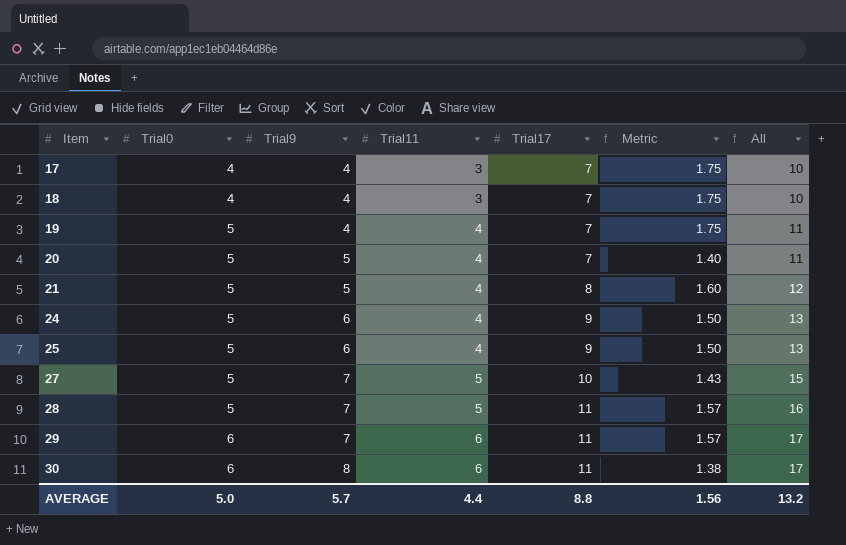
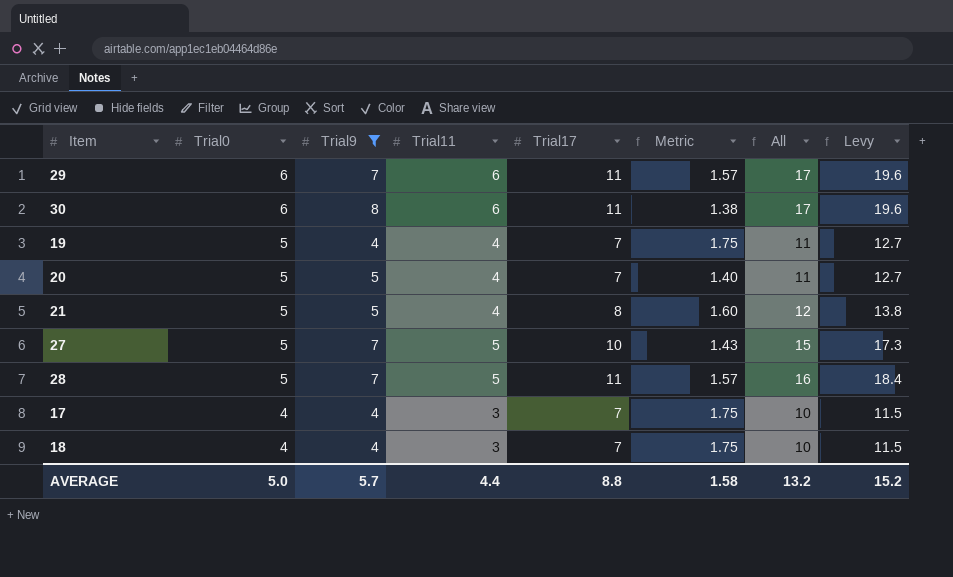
filter: none -> Trial9 != 6
row order: Item ascending -> Trial0 descending
column Levy | formula: none -> [All] * 1.15
AVERAGE | Metric: 1.56 -> 1.58

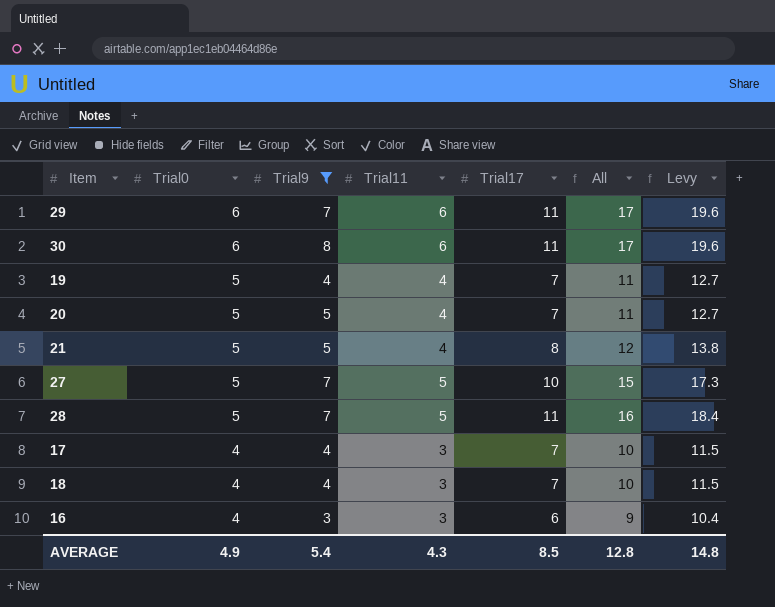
column Metric | formula: [Trial17] / [Trial9] -> none
row 16: none -> 4 | 3 | 3 | 6 | 9 | 10.4
AVERAGE | Trial0: 5.0 -> 4.9
AVERAGE | Trial9: 5.7 -> 5.4
AVERAGE | Trial11: 4.4 -> 4.3
AVERAGE | Trial17: 8.8 -> 8.5
AVERAGE | All: 13.2 -> 12.8
AVERAGE | Levy: 15.2 -> 14.8

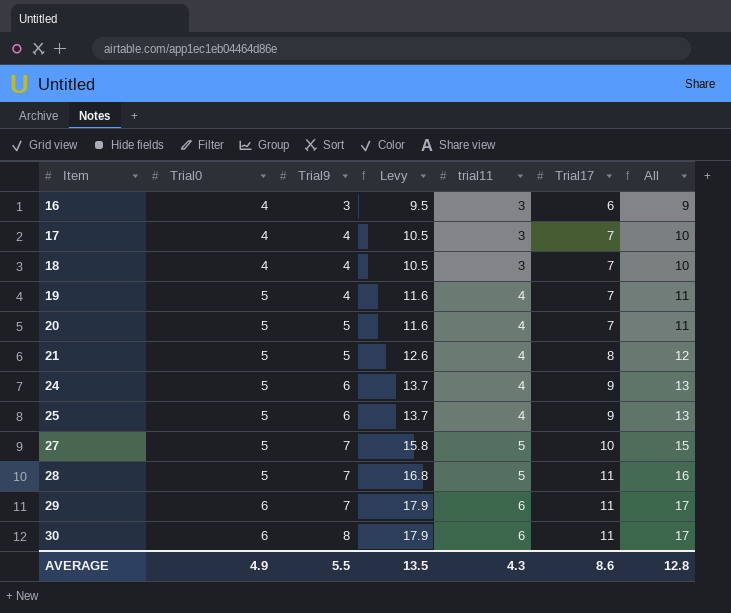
filter: Trial9 != 6 -> none
row order: Trial0 descending -> Item ascending
column Levy | formula: [All] * 1.15 -> [All] * 1.05
column Levy | position: 7 -> 4
column name: Trial11 -> trial11
AVERAGE | Trial9: 5.4 -> 5.5
AVERAGE | Levy: 14.8 -> 13.5
AVERAGE | Trial17: 8.5 -> 8.6

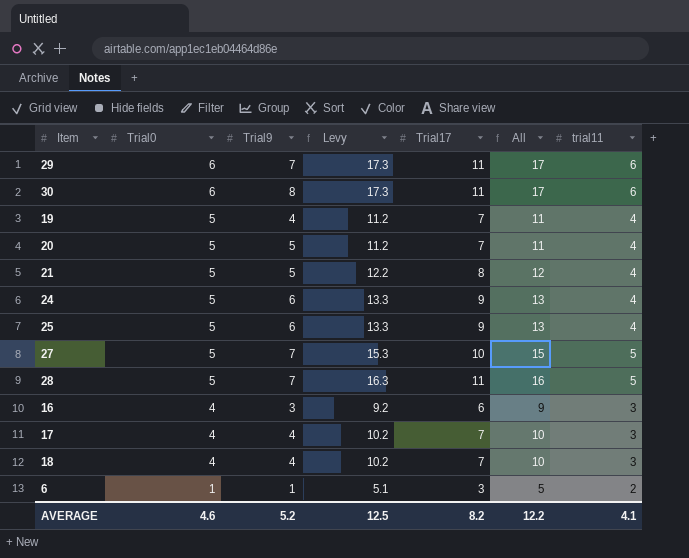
row order: Item ascending -> Trial0 descending
column Levy | formula: [All] * 1.05 -> [All] * 1.02
column trial11 | position: 5 -> 7
row 6: none -> 1 | 1 | 5.1 | 3 | 5 | 2
AVERAGE | Trial0: 4.9 -> 4.6
AVERAGE | Trial9: 5.5 -> 5.2
AVERAGE | Levy: 13.5 -> 12.5
AVERAGE | Trial17: 8.6 -> 8.2
AVERAGE | All: 12.8 -> 12.2
AVERAGE | trial11: 4.3 -> 4.1

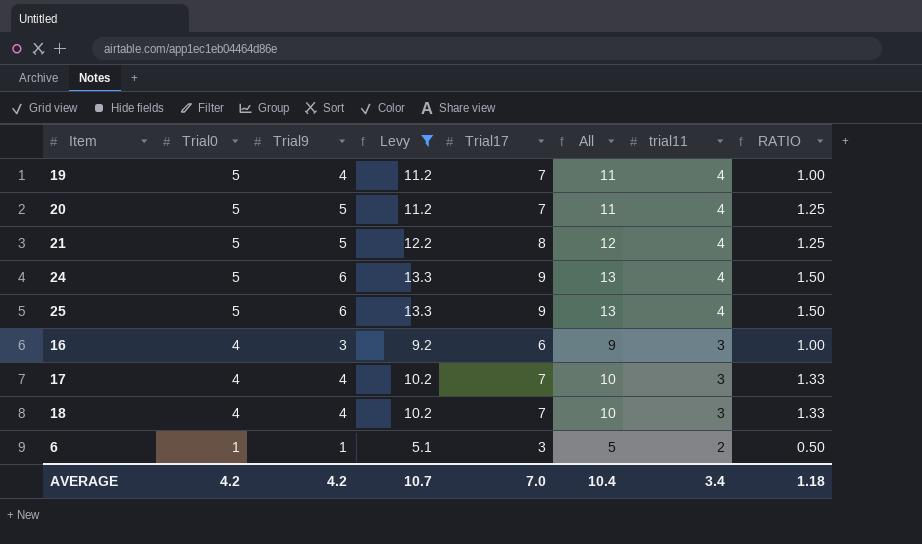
filter: none -> Levy <= 13.3
column RATIO | formula: none -> [Trial9] / [trial11]
AVERAGE | Trial0: 4.6 -> 4.2
AVERAGE | Trial9: 5.2 -> 4.2
AVERAGE | Levy: 12.5 -> 10.7
AVERAGE | Trial17: 8.2 -> 7.0
AVERAGE | All: 12.2 -> 10.4
AVERAGE | trial11: 4.1 -> 3.4

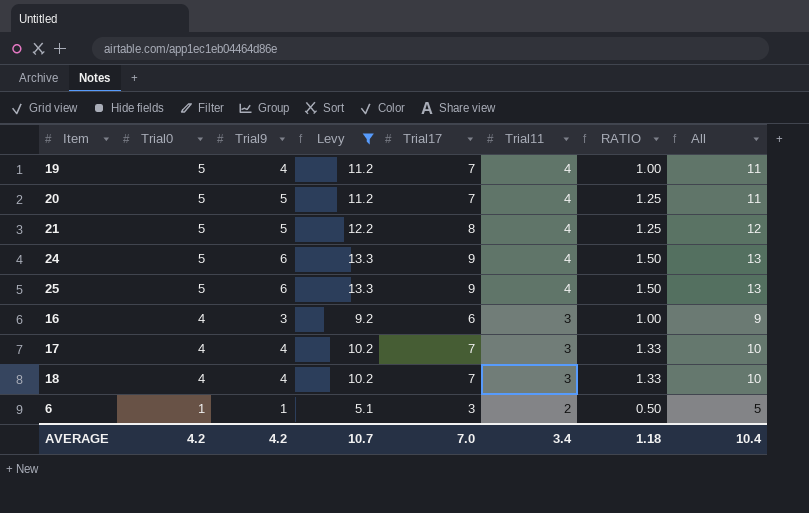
column name: trial11 -> Trial11
column All | position: 6 -> 8

